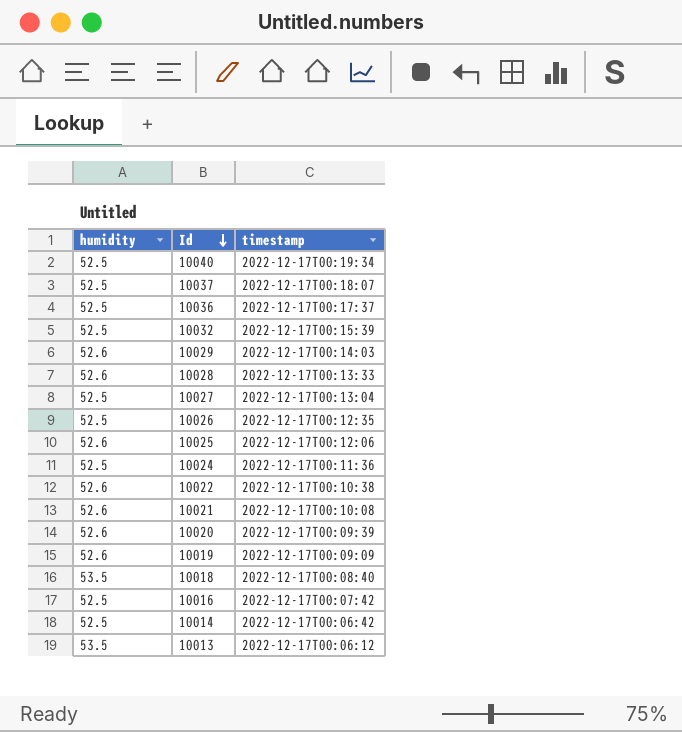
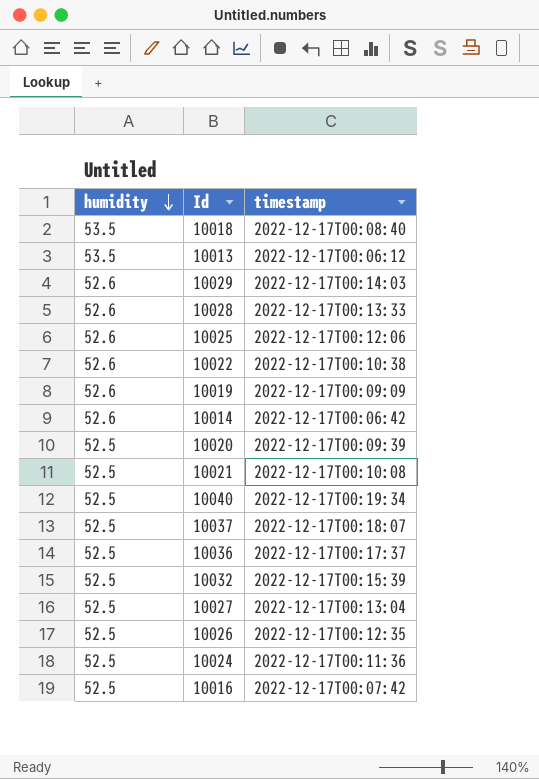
row order: Id descending -> humidity descending
10014 | humidity: 52.5 -> 52.6
10020 | humidity: 52.6 -> 52.5
10021 | humidity: 52.6 -> 52.5

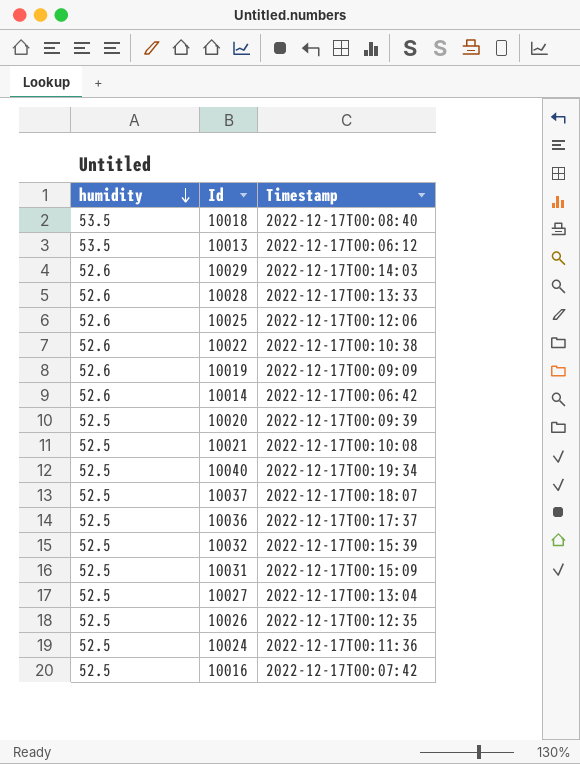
column name: timestamp -> Timestamp
row 10031: none -> 52.5 | 2022-12-17T00:15:09

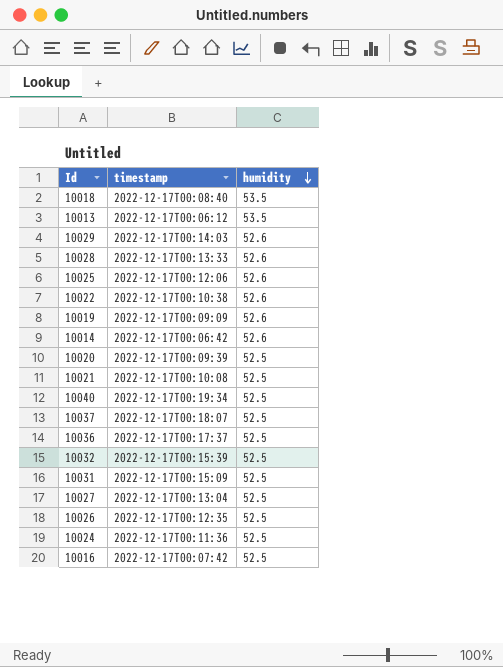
column name: Timestamp -> timestamp
column humidity | position: 1 -> 3

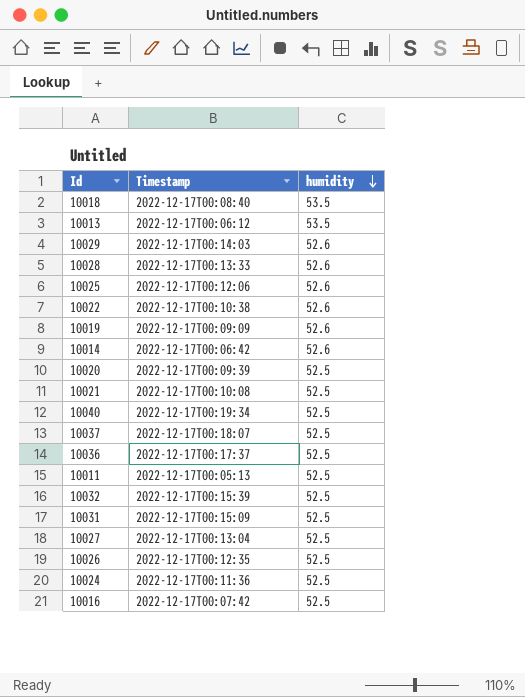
column name: timestamp -> Timestamp
row 10011: none -> 2022-12-17T00:05:13 | 52.5

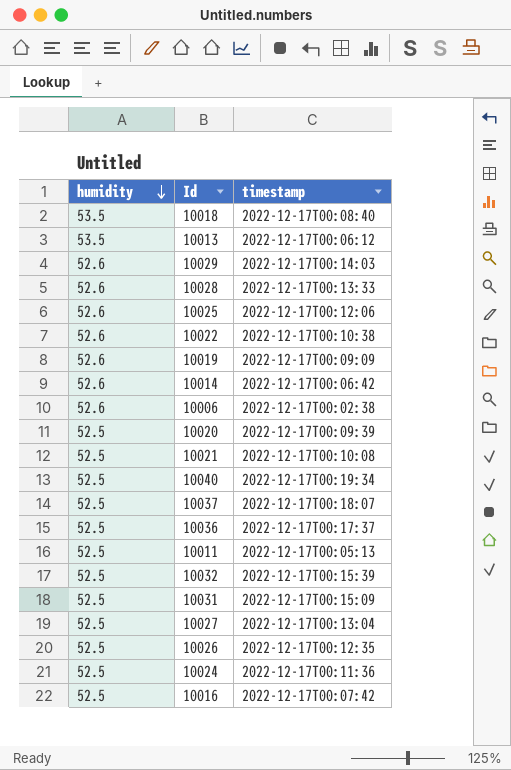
column humidity | position: 3 -> 1
column name: Timestamp -> timestamp
row 10006: none -> 52.6 | 2022-12-17T00:02:38

